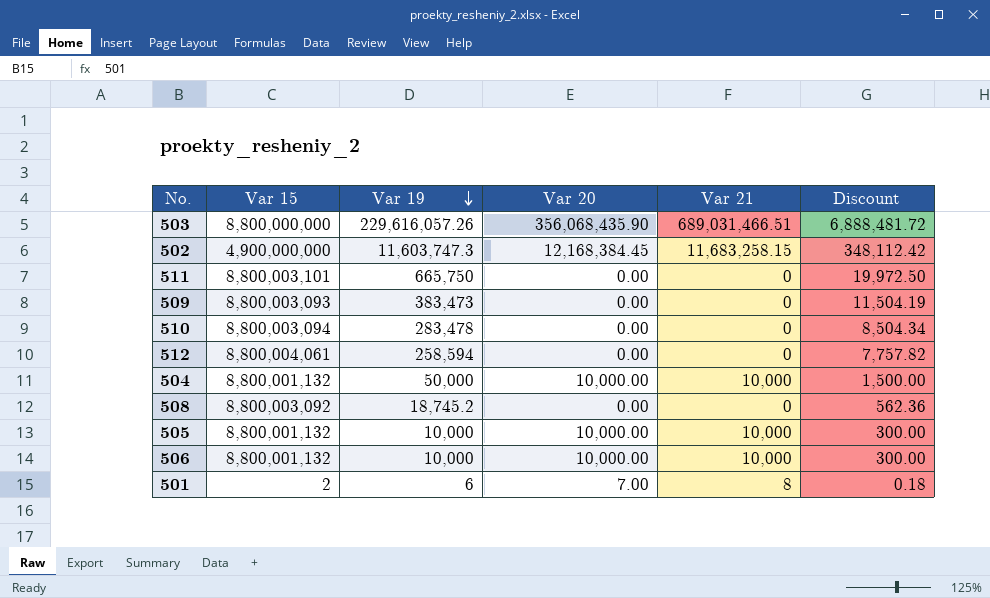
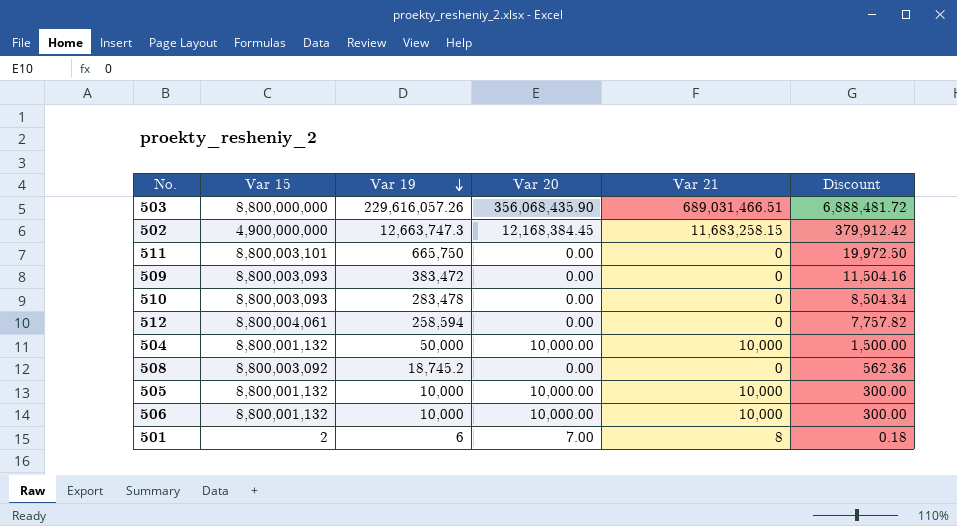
502 | Var 19: 11,603,747.3 -> 12,663,747.3
502 | Discount: 348,112.42 -> 379,912.42
509 | Var 19: 383,473 -> 383,472
509 | Discount: 11,504.19 -> 11,504.16
510 | Var 15: 8,800,003,094 -> 8,800,003,093

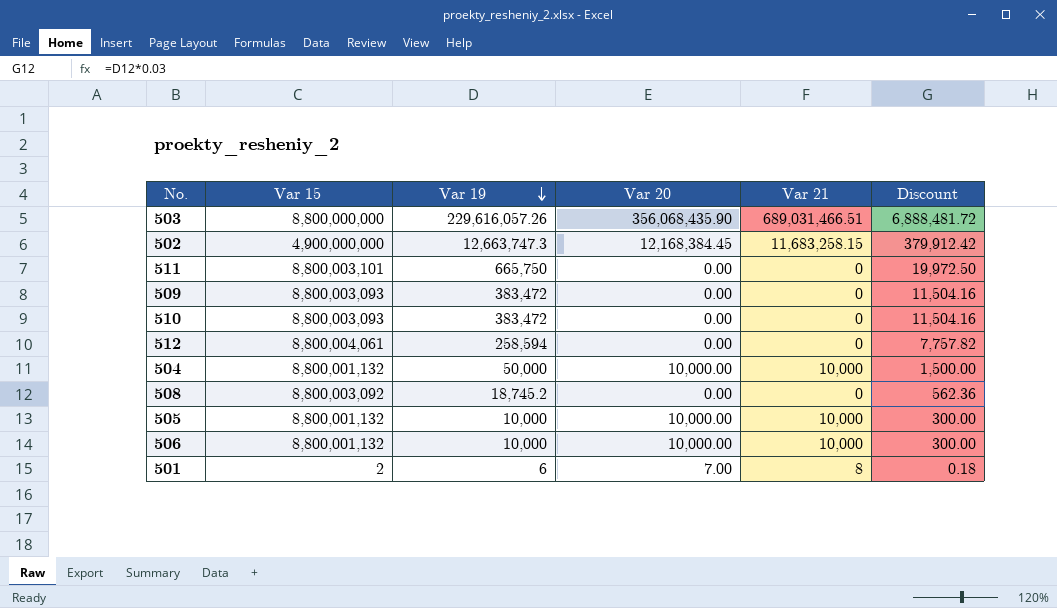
510 | Var 19: 283,478 -> 383,472
510 | Discount: 8,504.34 -> 11,504.16

